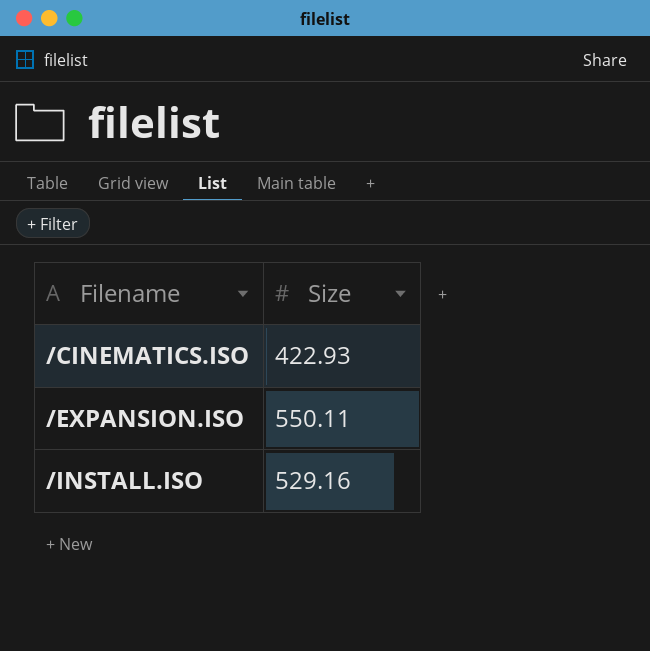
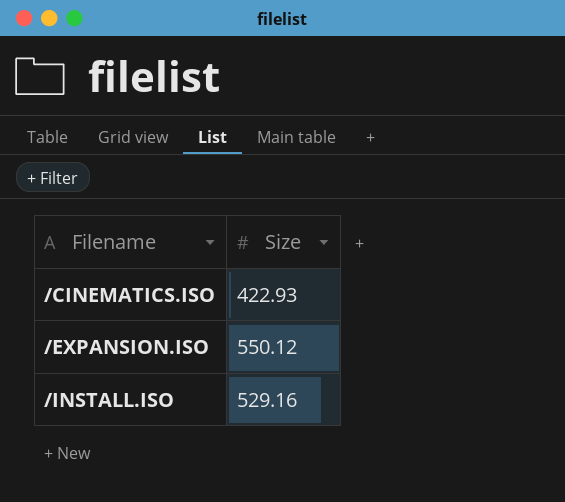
/EXPANSION.ISO | Size: 550.11 -> 550.12

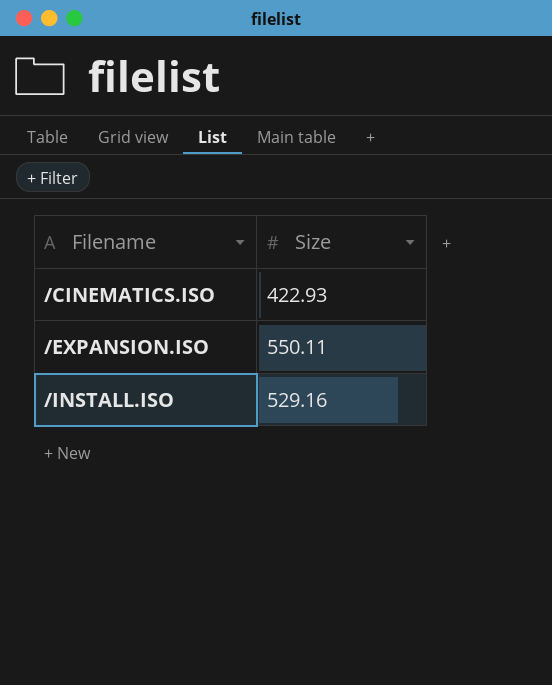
/EXPANSION.ISO | Size: 550.12 -> 550.11

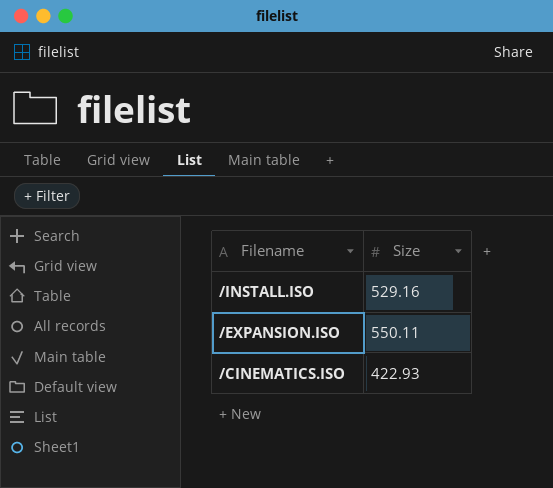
row order: Filename ascending -> Filename descending

